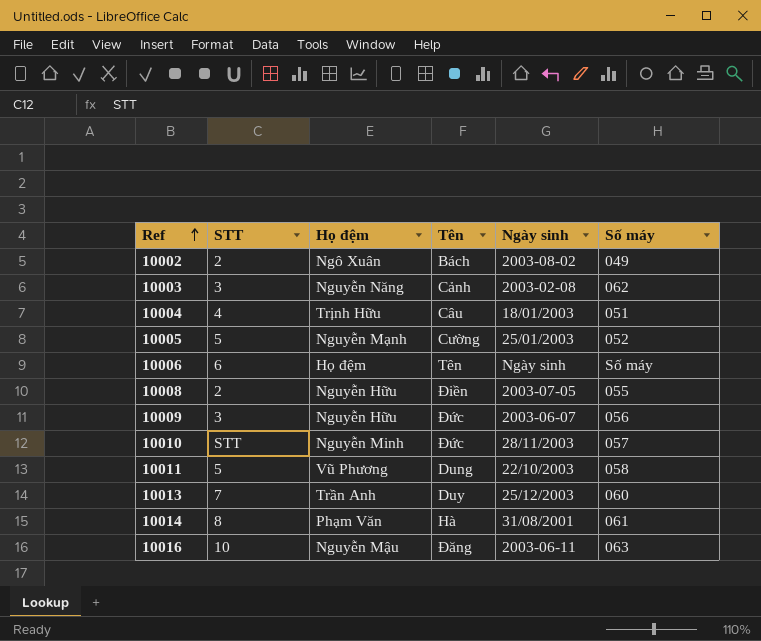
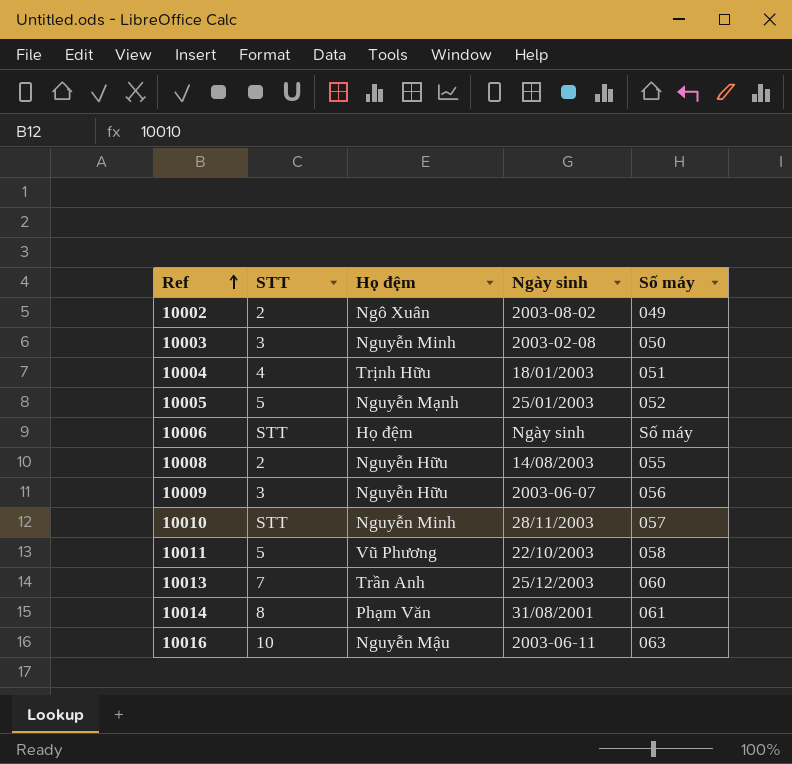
column Tên | position: 4 -> none
10003 | Họ đệm: Nguyễn Năng -> Nguyễn Minh
10003 | Số máy: 062 -> 050
10006 | STT: 6 -> STT
10008 | Ngày sinh: 2003-07-05 -> 14/08/2003

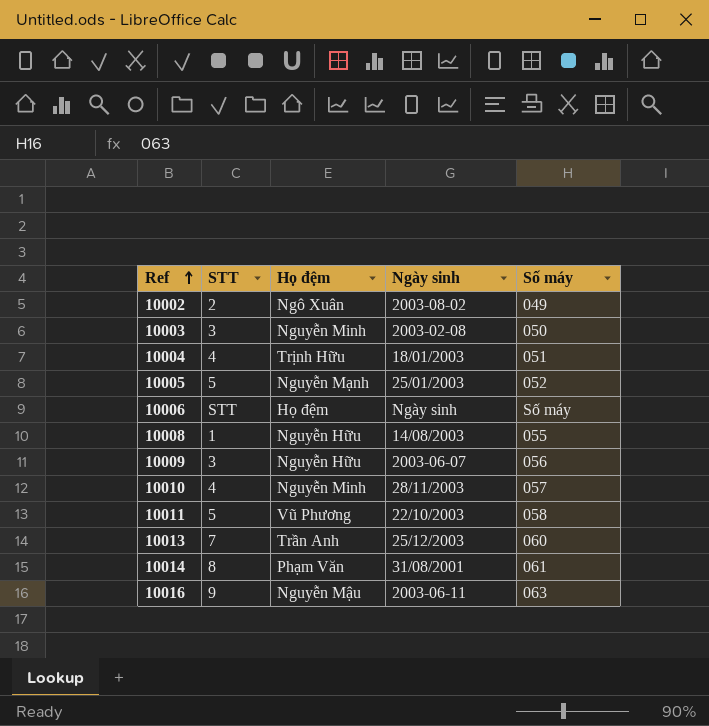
10008 | STT: 2 -> 1
10010 | STT: STT -> 4
10016 | STT: 10 -> 9

